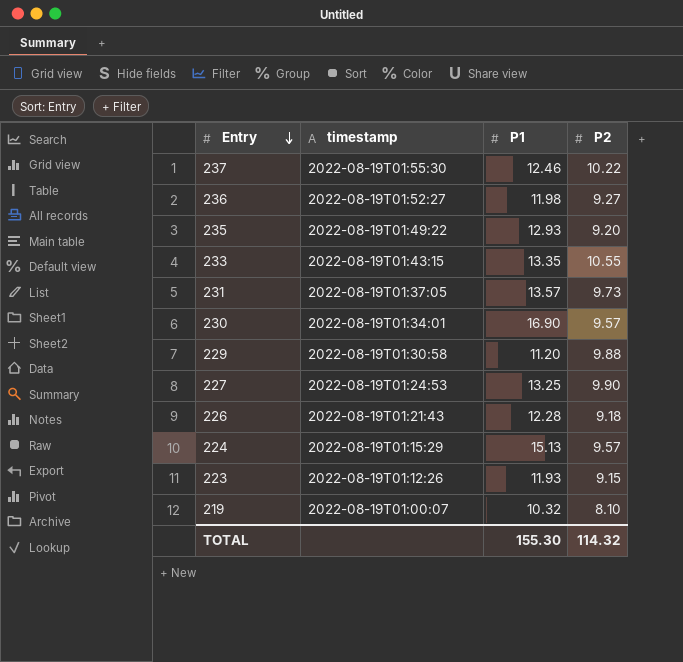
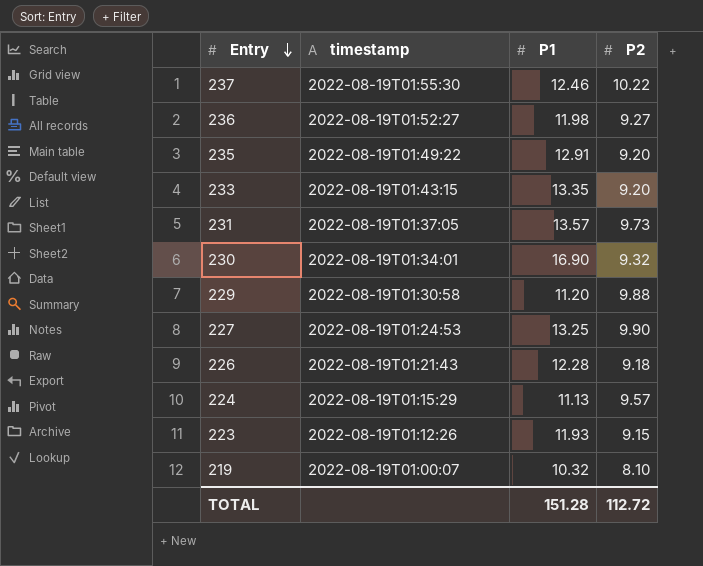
235 | P1: 12.93 -> 12.91
233 | P2: 10.55 -> 9.20
230 | P2: 9.57 -> 9.32
224 | P1: 15.13 -> 11.13
TOTAL | P1: 155.30 -> 151.28
TOTAL | P2: 114.32 -> 112.72

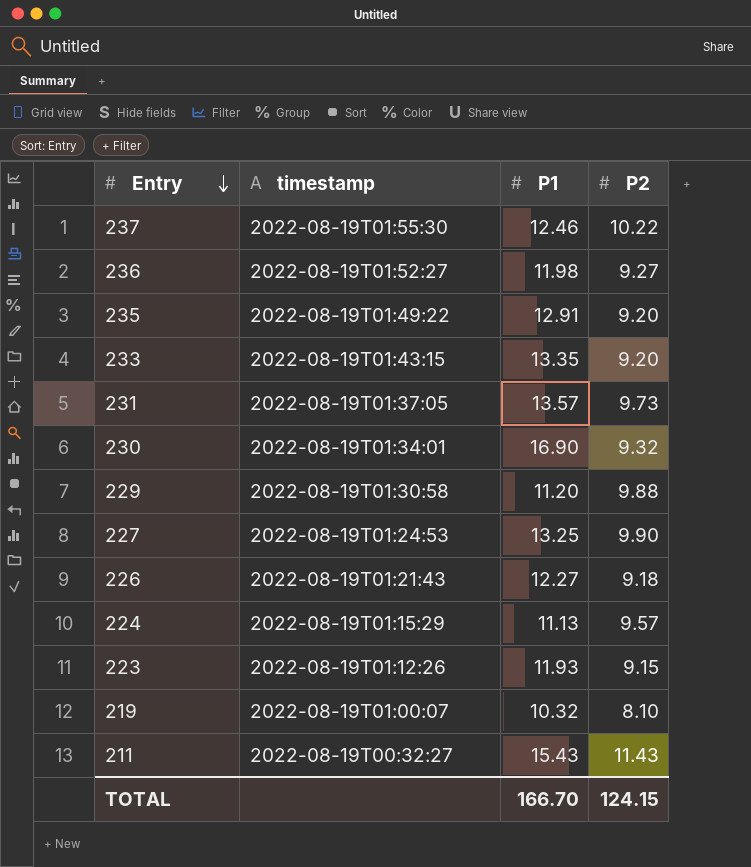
226 | P1: 12.28 -> 12.27
row 211: none -> 2022-08-19T00:32:27 | 15.43 | 11.43
TOTAL | P1: 151.28 -> 166.70
TOTAL | P2: 112.72 -> 124.15

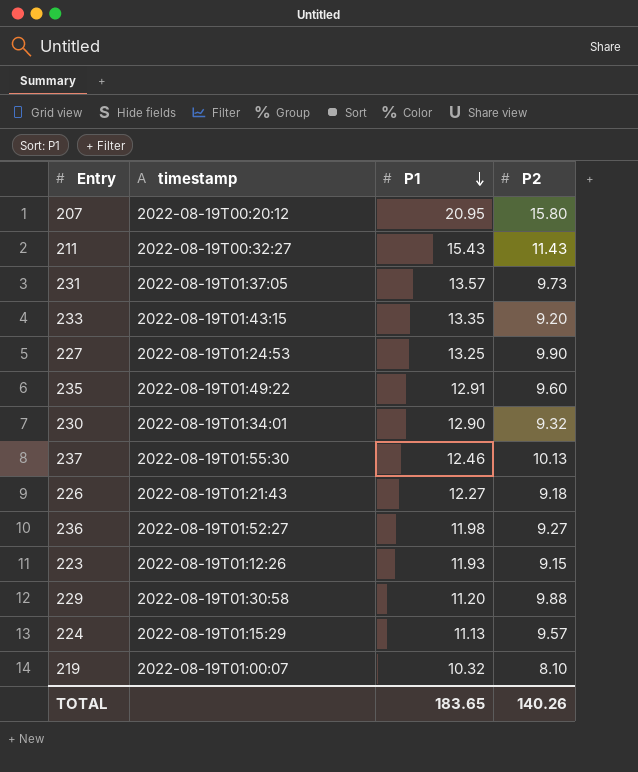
row order: Entry descending -> P1 descending
row 207: none -> 2022-08-19T00:20:12 | 20.95 | 15.80
235 | P2: 9.20 -> 9.60
230 | P1: 16.90 -> 12.90
237 | P2: 10.22 -> 10.13
TOTAL | P1: 166.70 -> 183.65
TOTAL | P2: 124.15 -> 140.26

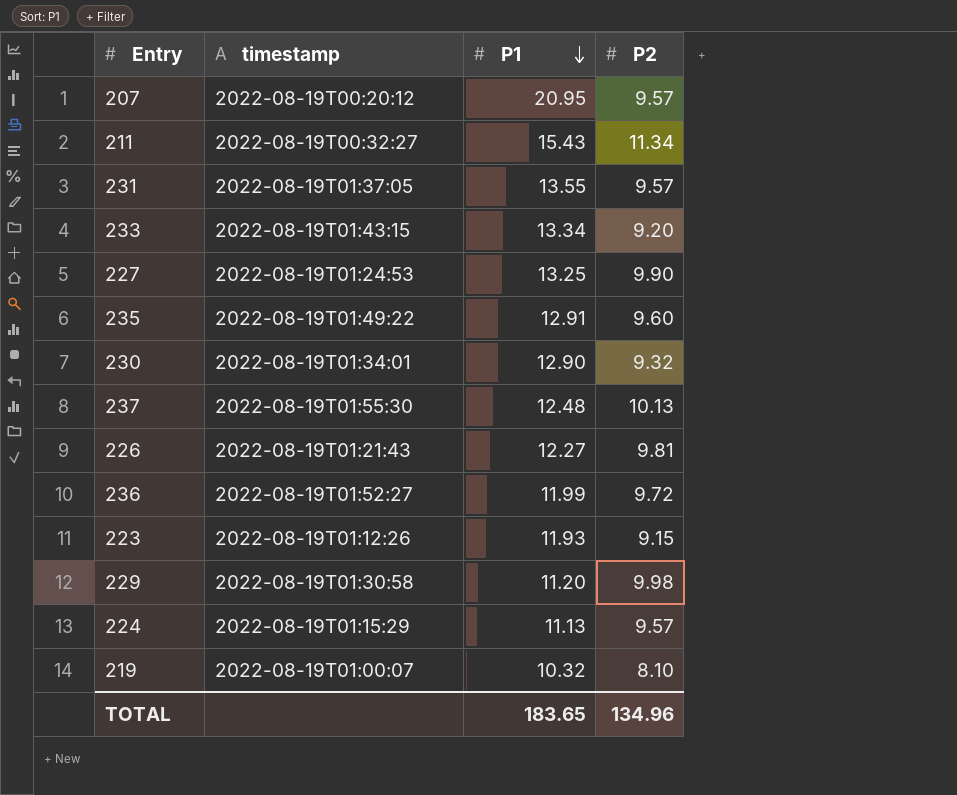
207 | P2: 15.80 -> 9.57
211 | P2: 11.43 -> 11.34
231 | P1: 13.57 -> 13.55
231 | P2: 9.73 -> 9.57
233 | P1: 13.35 -> 13.34
237 | P1: 12.46 -> 12.48
226 | P2: 9.18 -> 9.81
236 | P1: 11.98 -> 11.99
236 | P2: 9.27 -> 9.72
229 | P2: 9.88 -> 9.98
TOTAL | P2: 140.26 -> 134.96

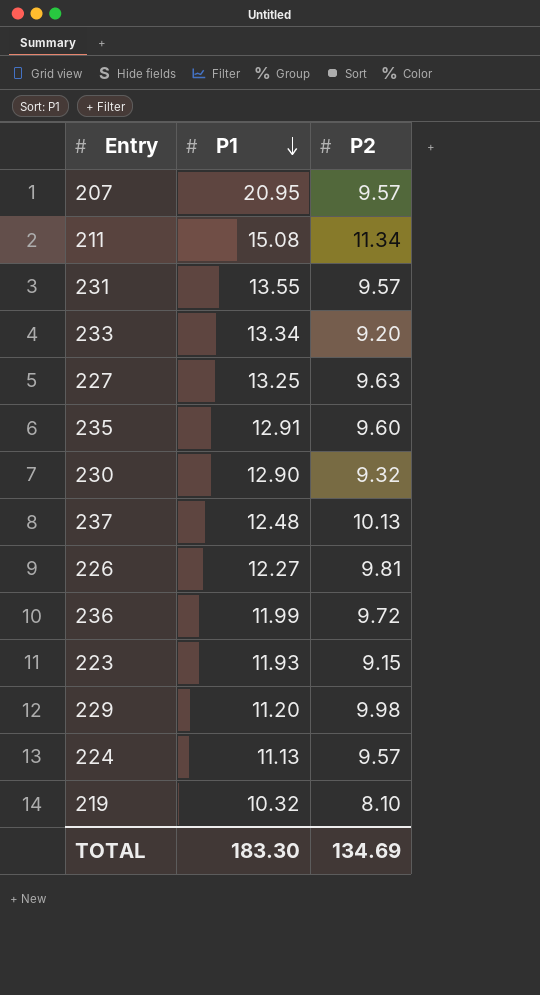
column timestamp | position: 2 -> none
211 | P1: 15.43 -> 15.08
227 | P2: 9.90 -> 9.63
TOTAL | P1: 183.65 -> 183.30
TOTAL | P2: 134.96 -> 134.69

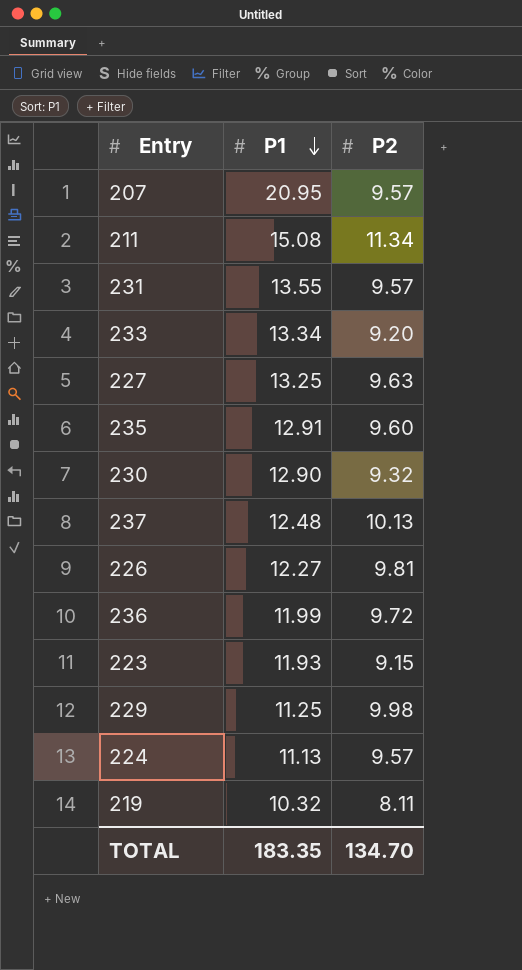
229 | P1: 11.20 -> 11.25
219 | P2: 8.10 -> 8.11
TOTAL | P1: 183.30 -> 183.35
TOTAL | P2: 134.69 -> 134.70

